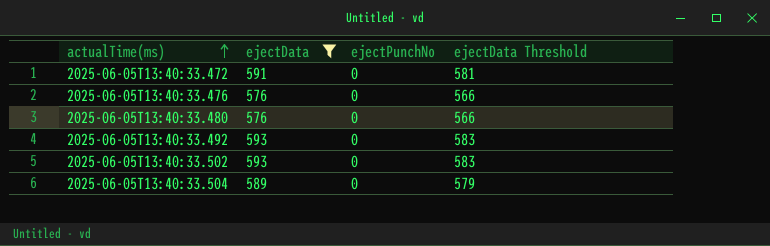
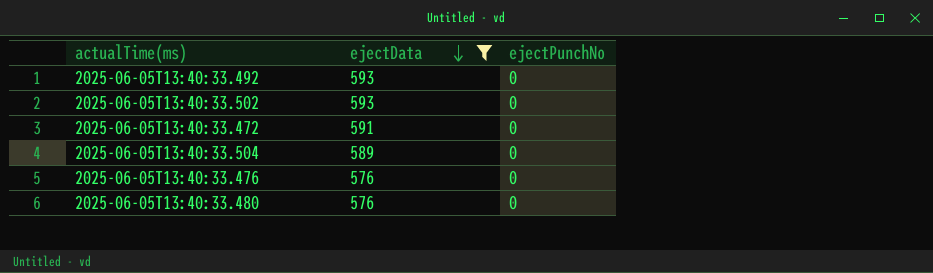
row order: actualTime(ms) ascending -> ejectData descending
column ejectData Threshold | formula: [ejectData] - 10 -> none

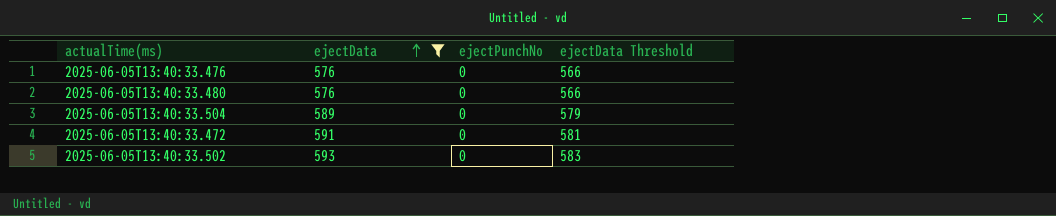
row order: ejectData descending -> ejectData ascending
column ejectData Threshold | formula: none -> [ejectData] - 10
row 2025-06-05T13:40:33.492: 593 | 0 -> none

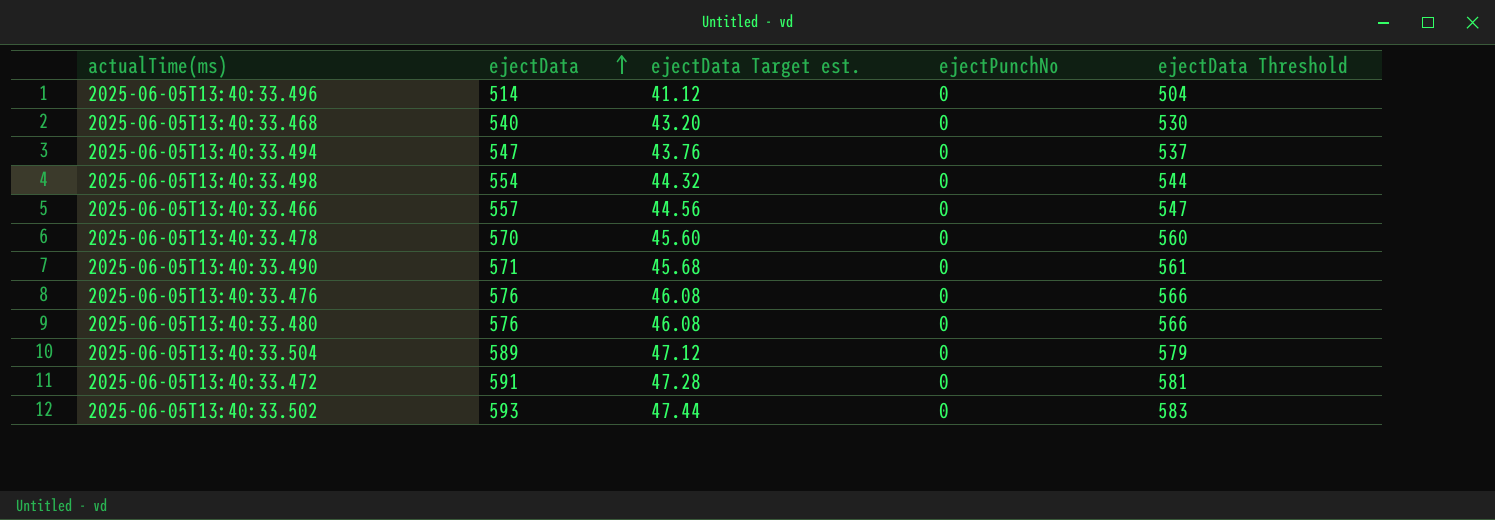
filter: ejectData >= 576 -> none
column ejectData Target est. | formula: none -> [ejectData] * 0.08

